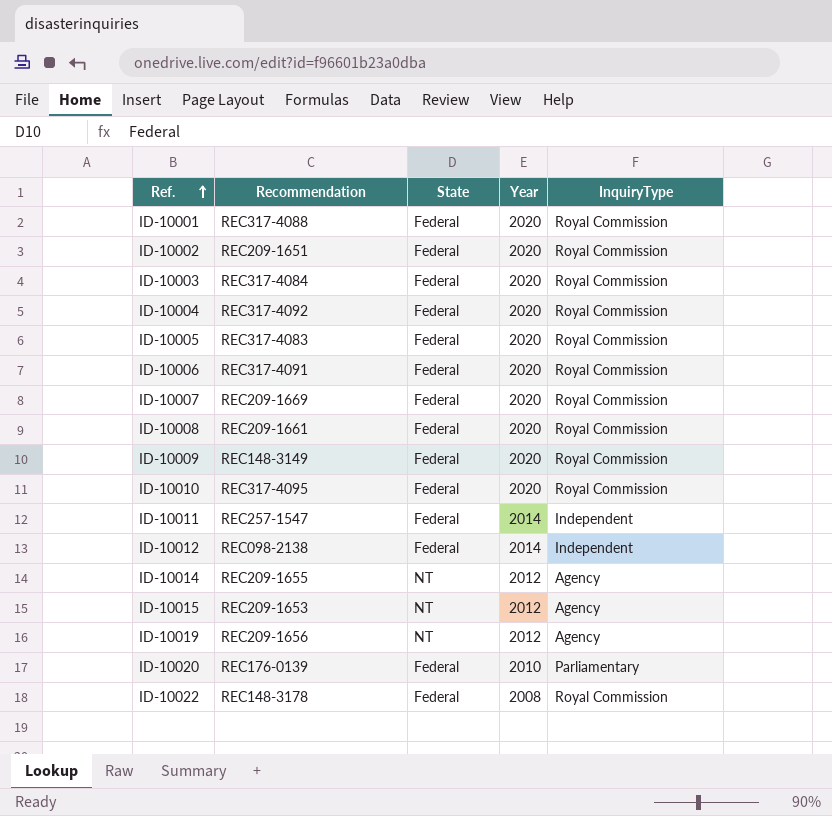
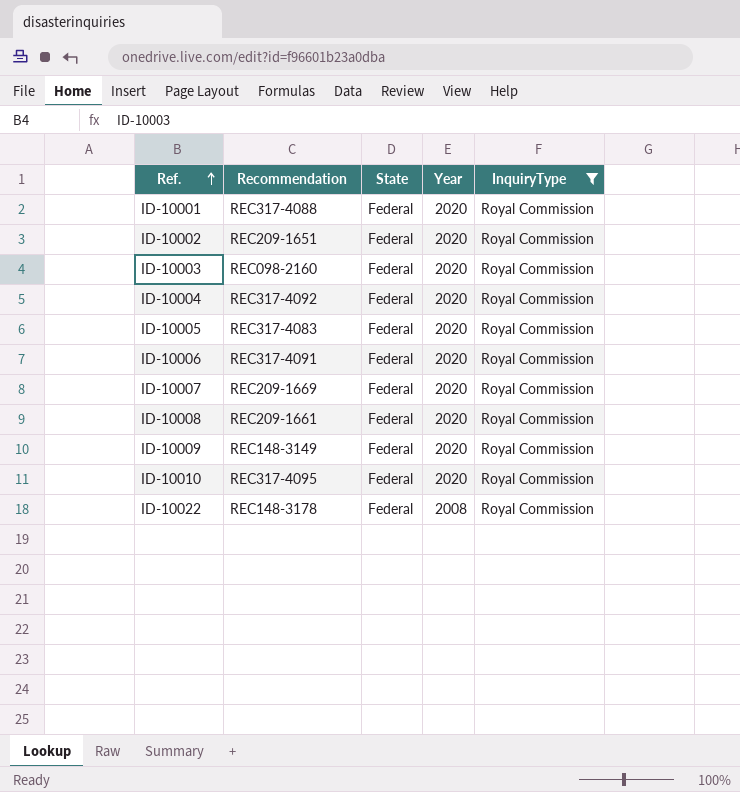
filter: none -> InquiryType = Royal Commission
ID-10003 | Recommendation: REC317-4084 -> REC098-2160

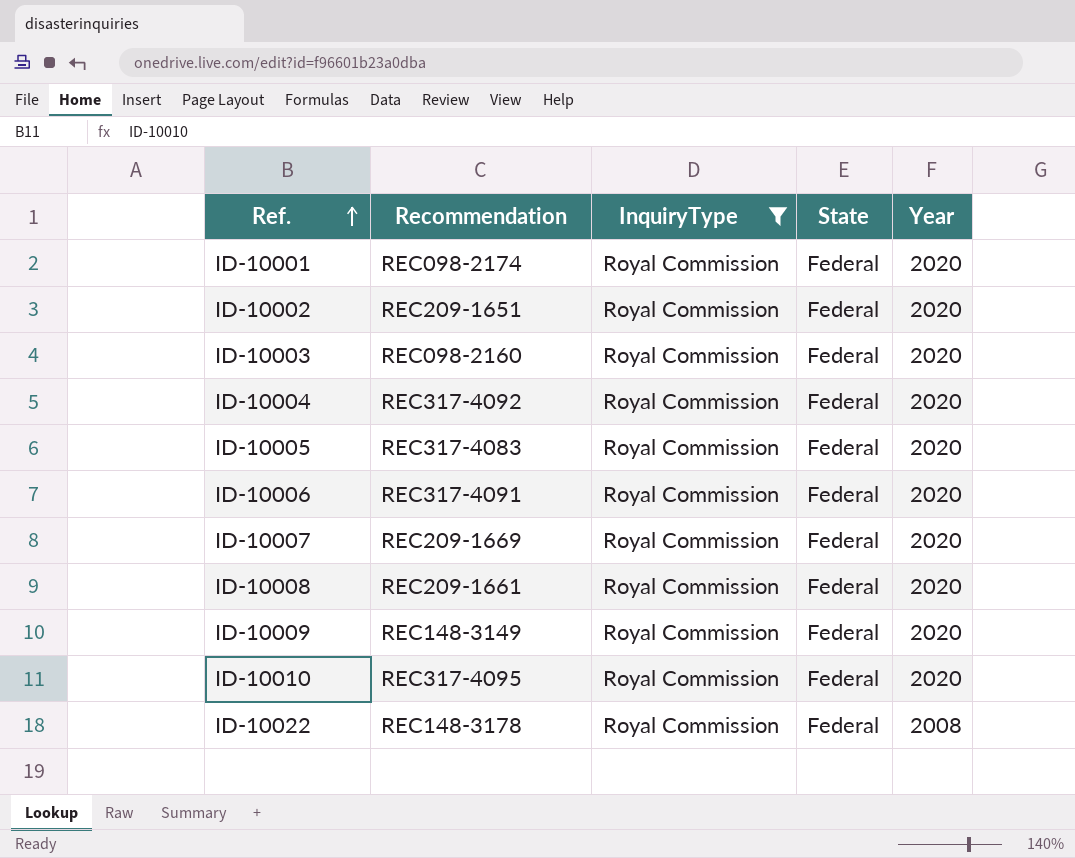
column InquiryType | position: 5 -> 3
ID-10001 | Recommendation: REC317-4088 -> REC098-2174

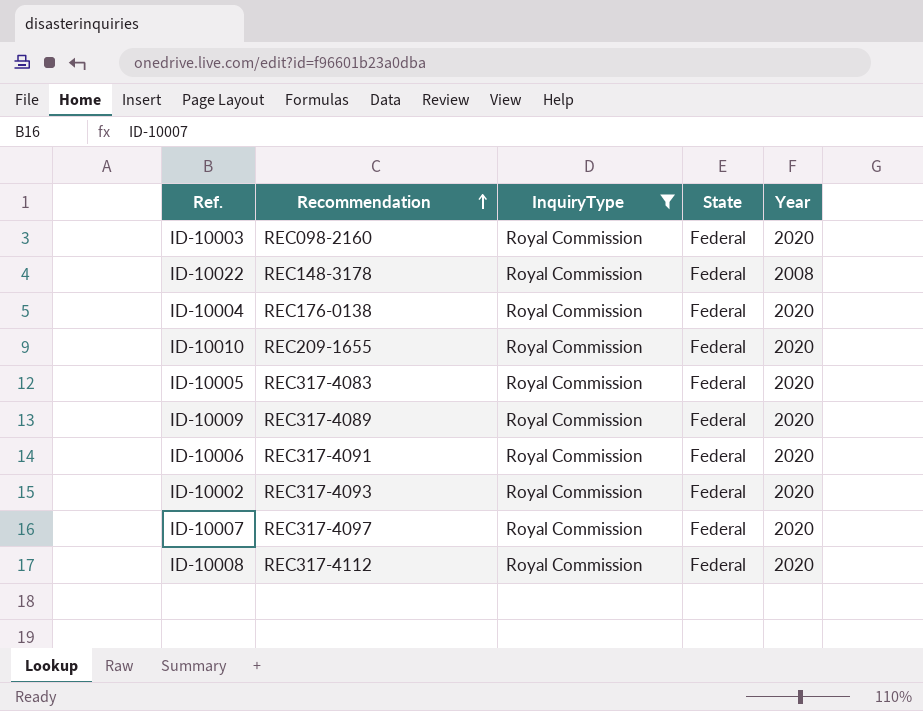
row order: Ref. ascending -> Recommendation ascending
row ID-10001: REC098-2174 | Royal Commission | Federal | 2020 -> none
ID-10004 | Recommendation: REC317-4092 -> REC176-0138
ID-10010 | Recommendation: REC317-4095 -> REC209-1655
ID-10009 | Recommendation: REC148-3149 -> REC317-4089
ID-10002 | Recommendation: REC209-1651 -> REC317-4093
ID-10007 | Recommendation: REC209-1669 -> REC317-4097
ID-10008 | Recommendation: REC209-1661 -> REC317-4112

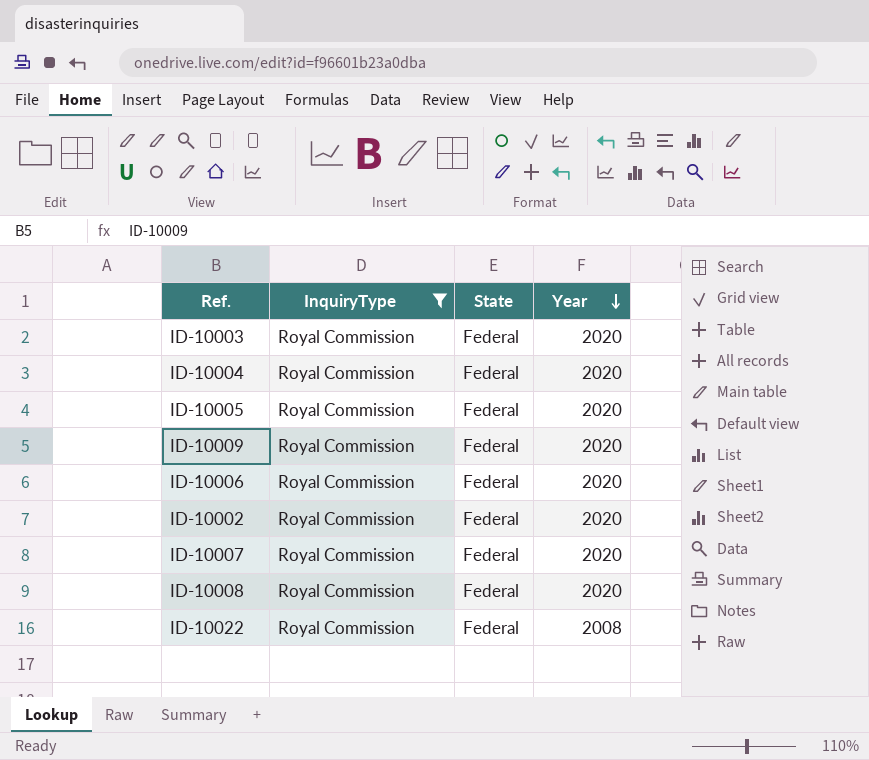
row order: Recommendation ascending -> Year descending
column Recommendation | position: 2 -> none
row ID-10010: REC209-1655 | Royal Commission | Federal | 2020 -> none

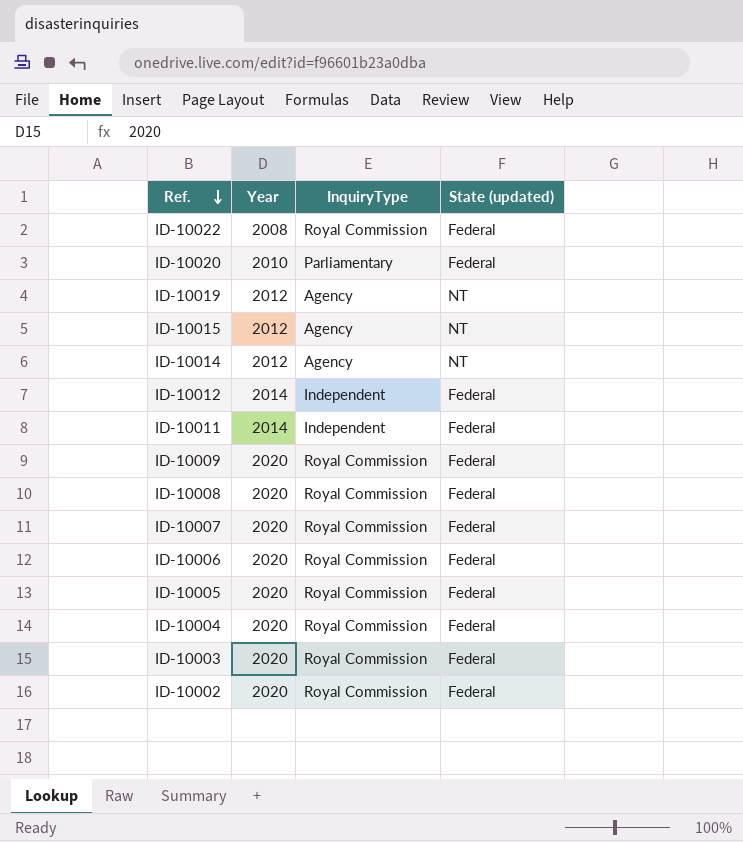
filter: InquiryType = Royal Commission -> none
row order: Year descending -> Ref. descending
column Year | position: 4 -> 2
column name: State -> State (updated)

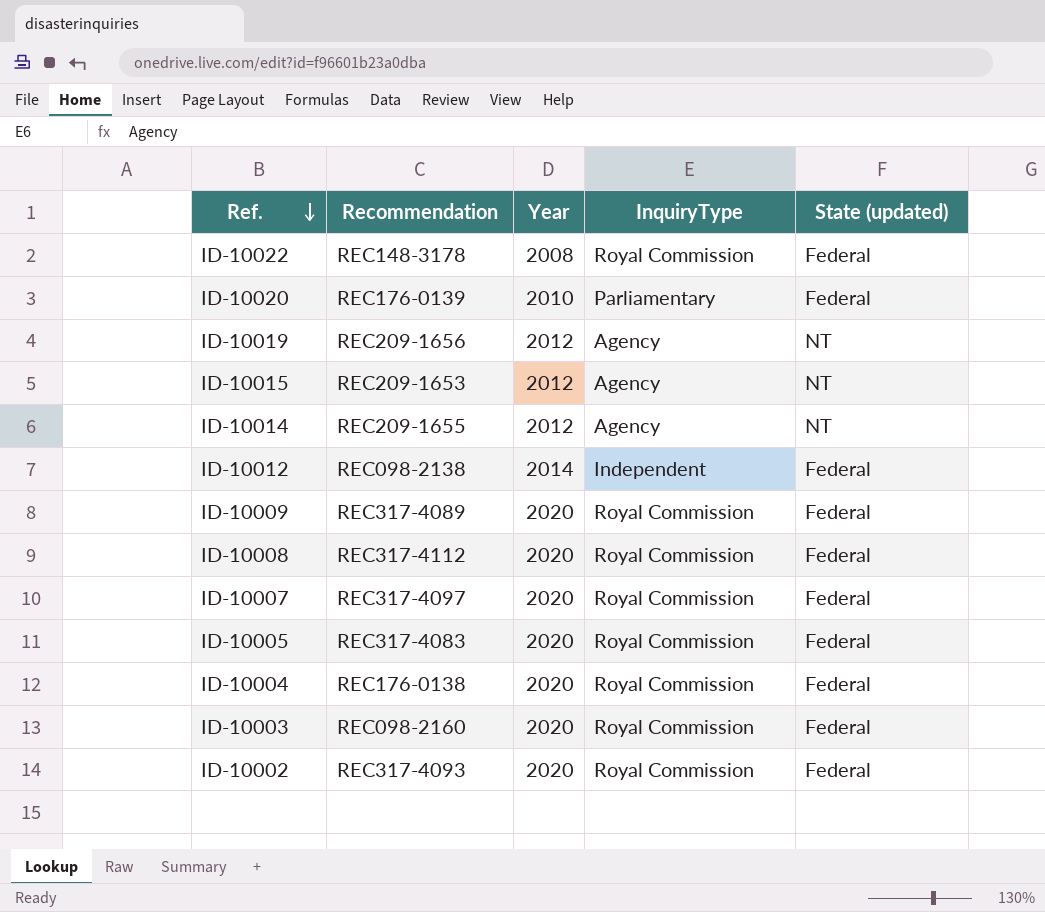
column Recommendation | position: none -> 2
row ID-10011: 2014 | Independent | Federal -> none
row ID-10006: 2020 | Royal Commission | Federal -> none

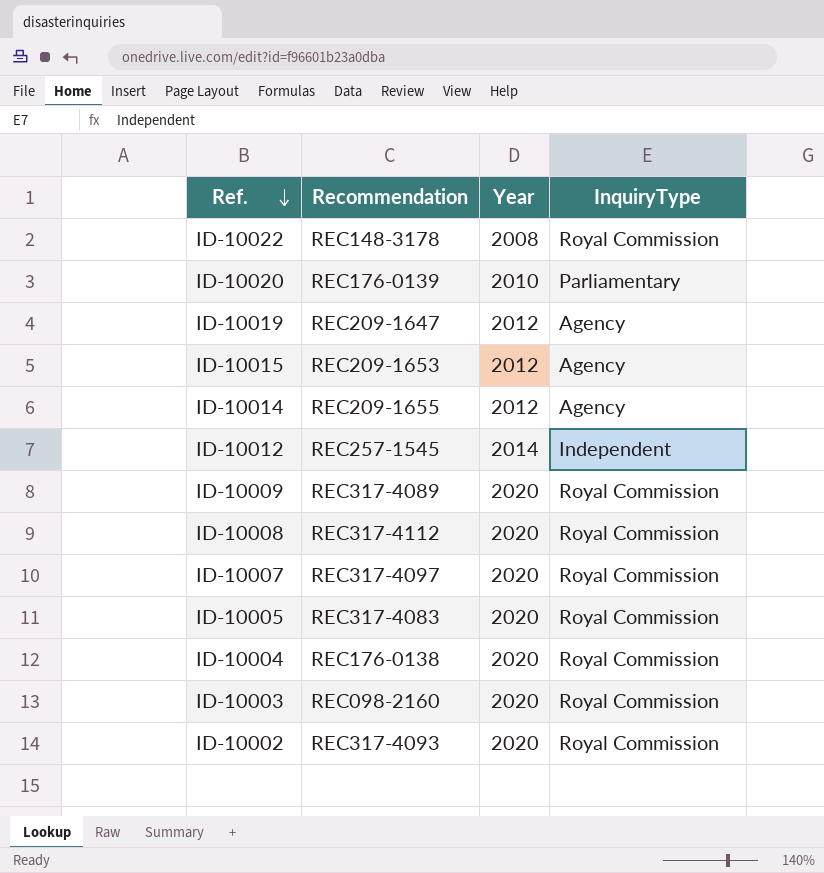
column State (updated) | position: 5 -> none
ID-10019 | Recommendation: REC209-1656 -> REC209-1647
ID-10012 | Recommendation: REC098-2138 -> REC257-1545

